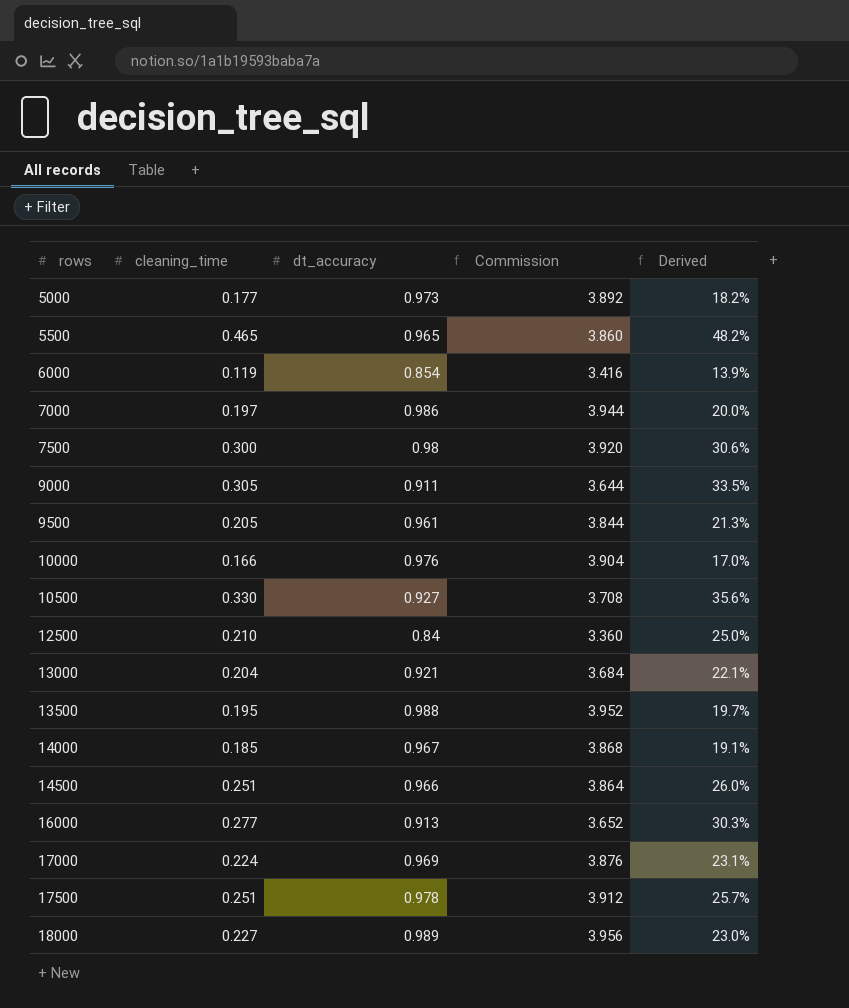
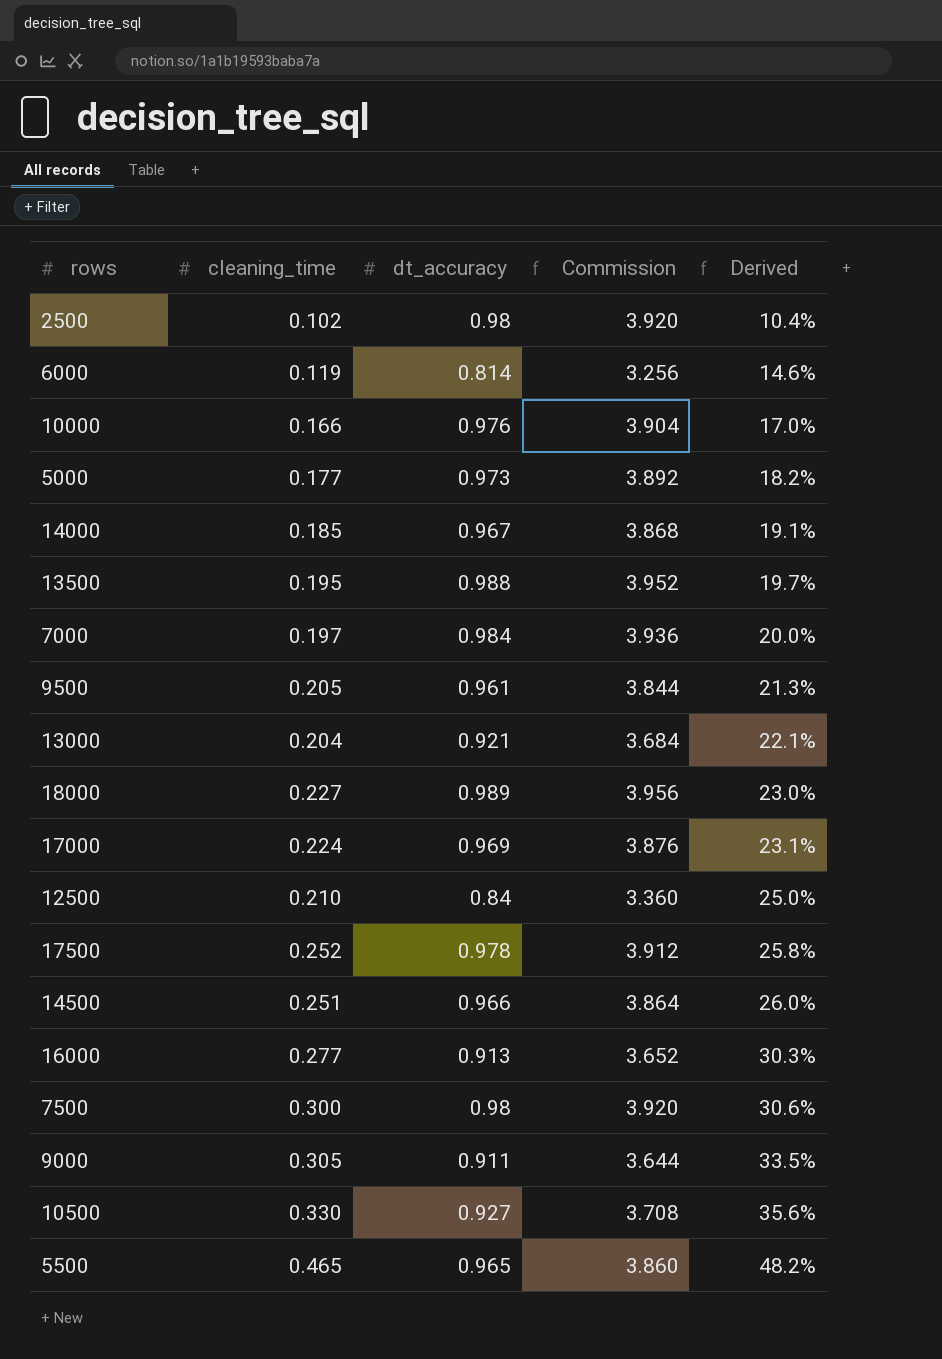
row order: rows ascending -> Derived ascending
row 2500: none -> 0.102 | 0.98 | 3.920 | 10.4%
6000 | dt_accuracy: 0.854 -> 0.814
6000 | Commission: 3.416 -> 3.256
6000 | Derived: 13.9% -> 14.6%
7000 | dt_accuracy: 0.986 -> 0.984
7000 | Commission: 3.944 -> 3.936
17500 | cleaning_time: 0.251 -> 0.252
17500 | Derived: 25.7% -> 25.8%

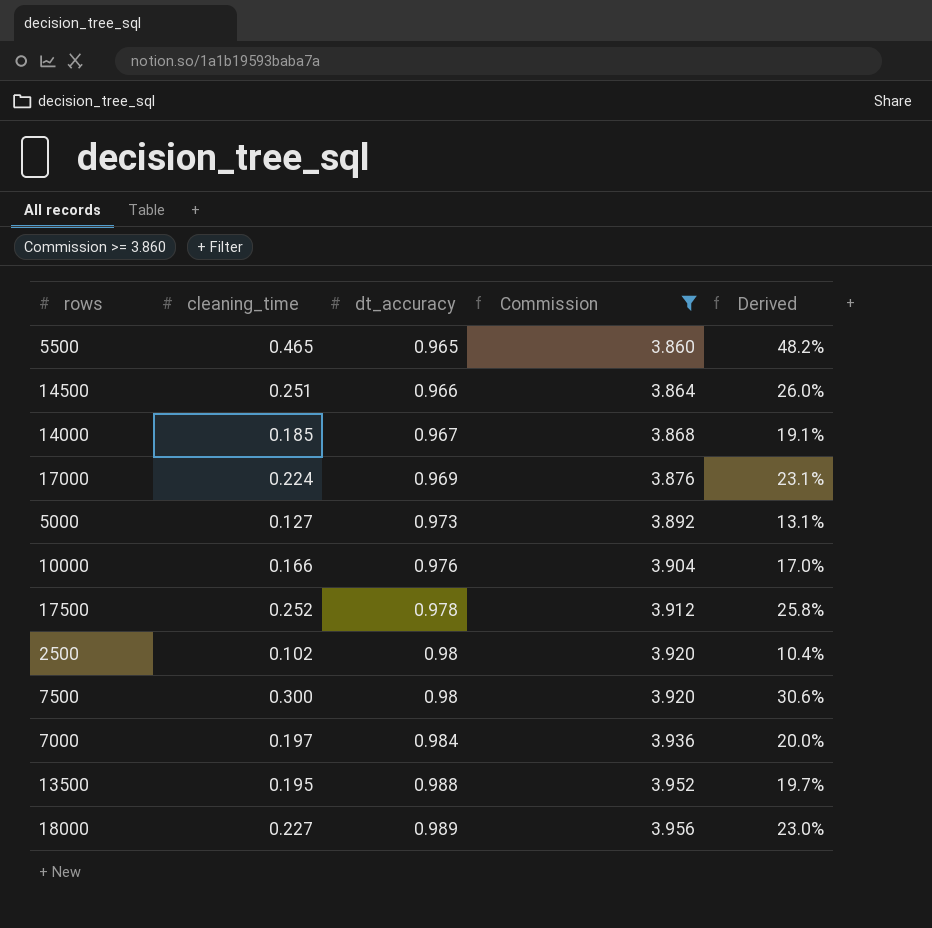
filter: none -> Commission >= 3.860
row order: Derived ascending -> dt_accuracy ascending
5000 | cleaning_time: 0.177 -> 0.127
5000 | Derived: 18.2% -> 13.1%

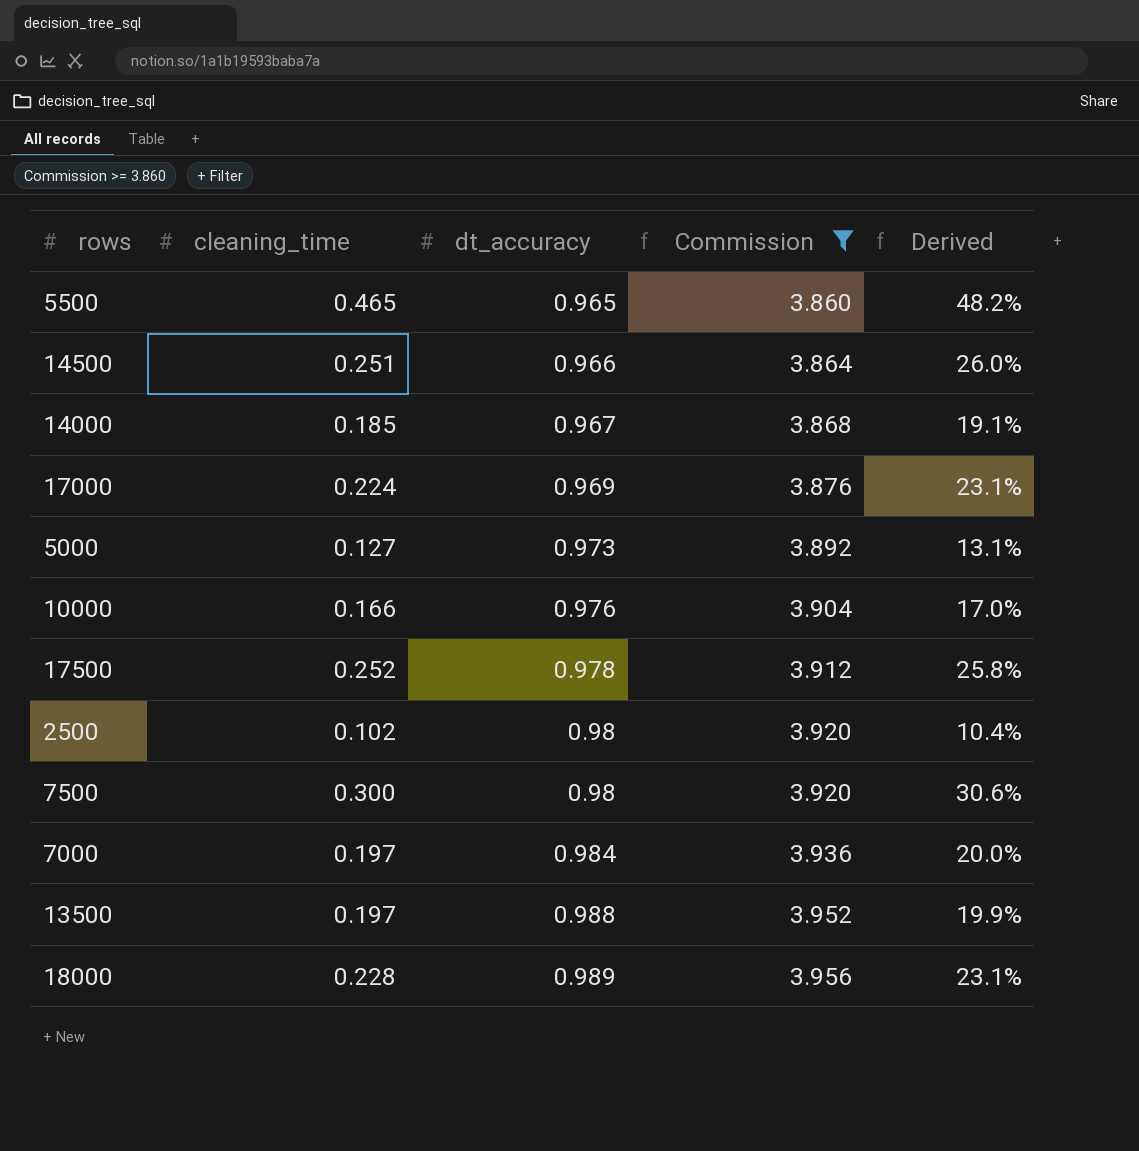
13500 | cleaning_time: 0.195 -> 0.197
13500 | Derived: 19.7% -> 19.9%
18000 | cleaning_time: 0.227 -> 0.228
18000 | Derived: 23.0% -> 23.1%

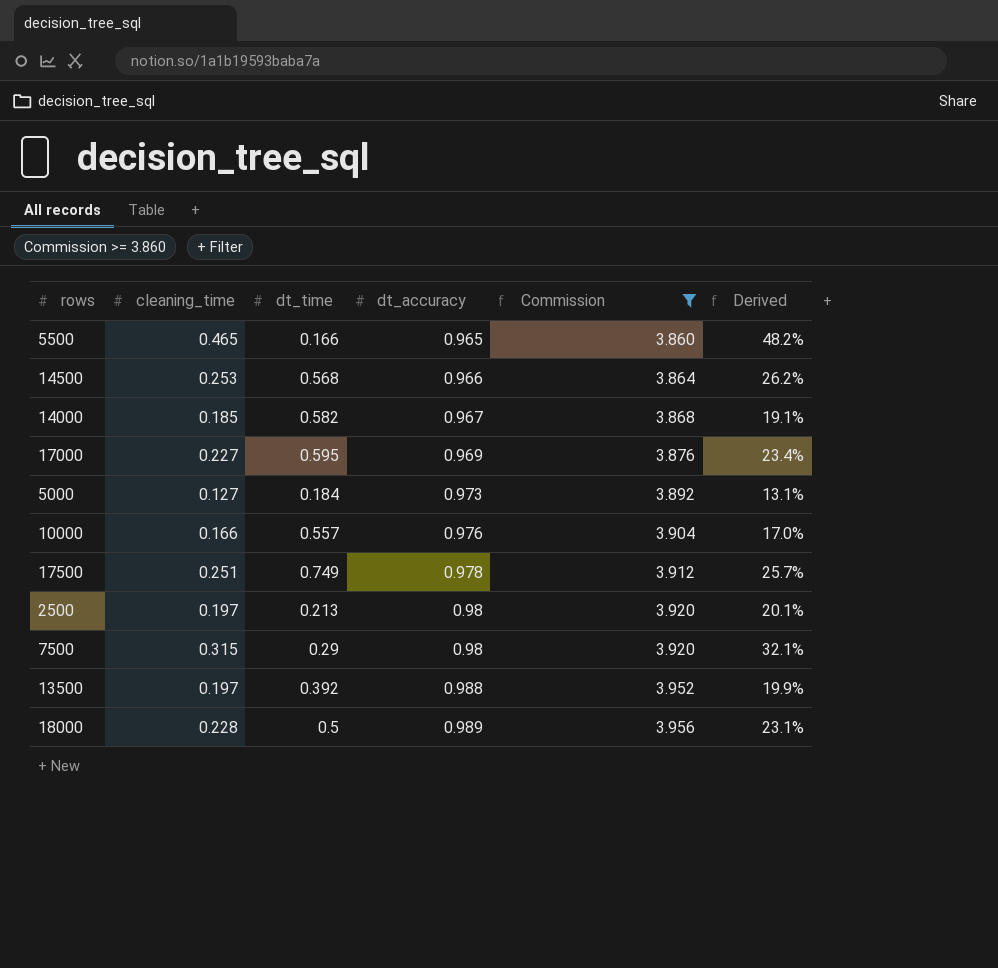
column dt_time | position: none -> 3
row 7000: 0.197 | 0.984 | 3.936 | 20.0% -> none
14500 | cleaning_time: 0.251 -> 0.253
14500 | Derived: 26.0% -> 26.2%
17000 | cleaning_time: 0.224 -> 0.227
17000 | Derived: 23.1% -> 23.4%
17500 | cleaning_time: 0.252 -> 0.251
17500 | Derived: 25.8% -> 25.7%
2500 | cleaning_time: 0.102 -> 0.197
2500 | Derived: 10.4% -> 20.1%
7500 | cleaning_time: 0.300 -> 0.315
7500 | Derived: 30.6% -> 32.1%

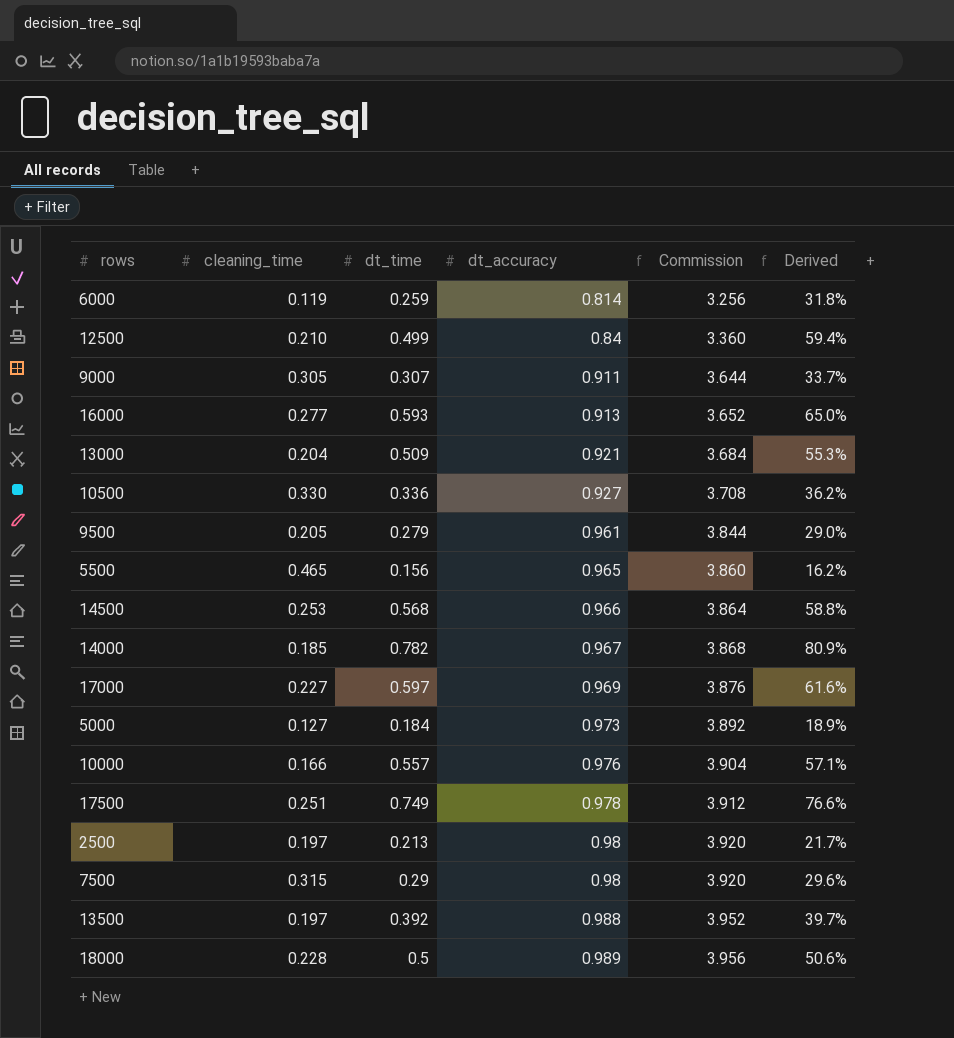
filter: Commission >= 3.860 -> none
column Derived | formula: [cleaning_time] / [dt_accuracy] -> [dt_time] / [dt_accuracy]
5500 | dt_time: 0.166 -> 0.156
14000 | dt_time: 0.582 -> 0.782
17000 | dt_time: 0.595 -> 0.597

